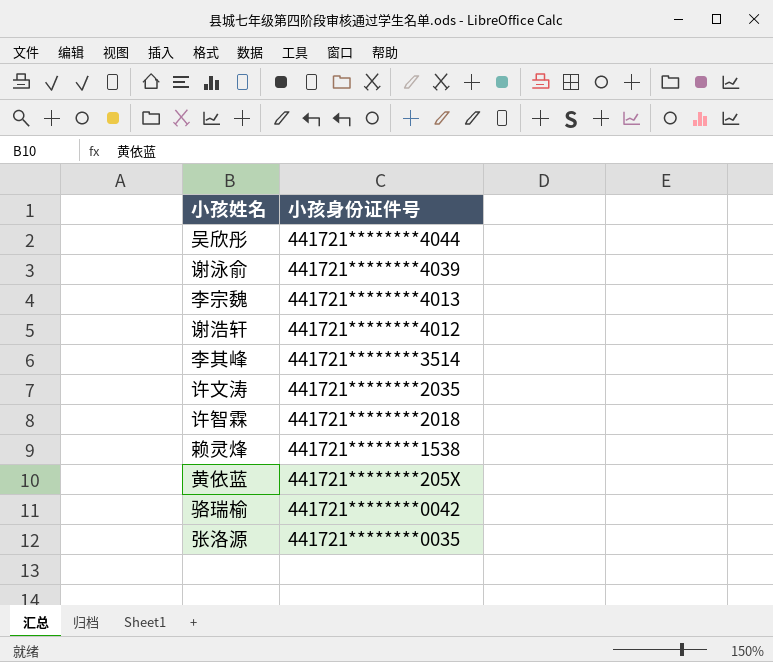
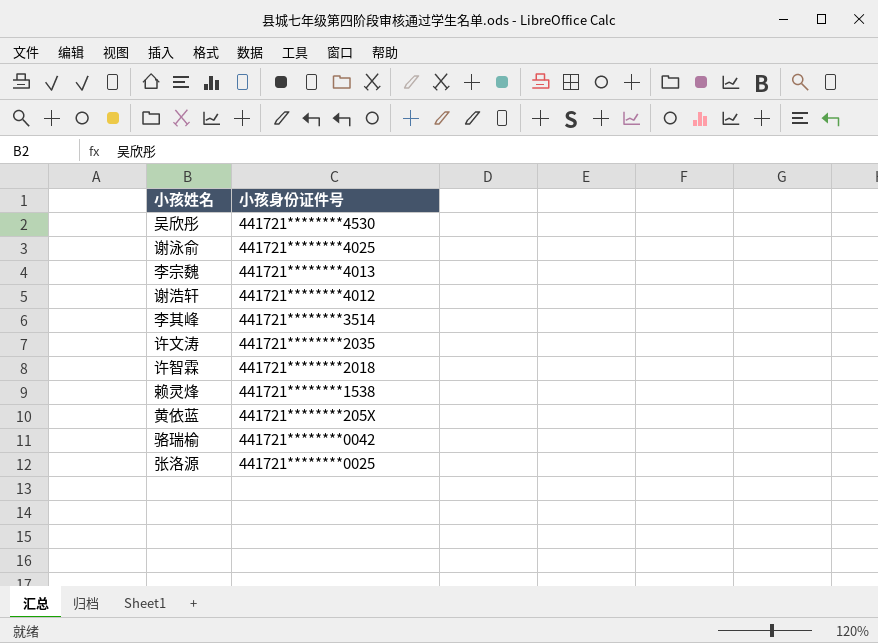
吴欣彤 | 小孩身份证件号: 441721********4044 -> 441721********4530
谢泳俞 | 小孩身份证件号: 441721********4039 -> 441721********4025
张洛源 | 小孩身份证件号: 441721********0035 -> 441721********0025

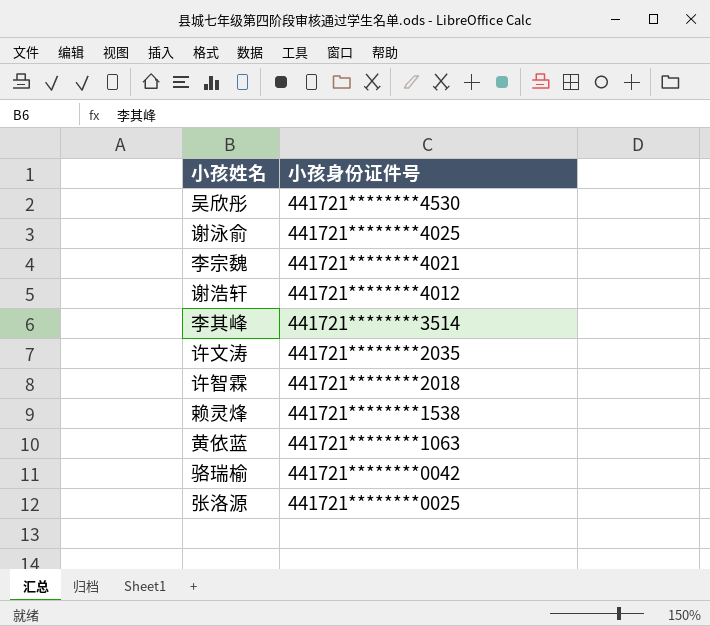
李宗魏 | 小孩身份证件号: 441721********4013 -> 441721********4021
黄依蓝 | 小孩身份证件号: 441721********205X -> 441721********1063

